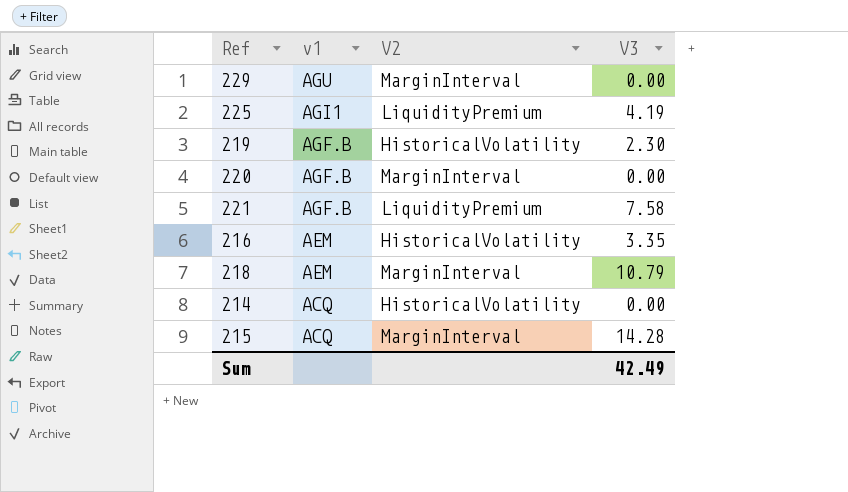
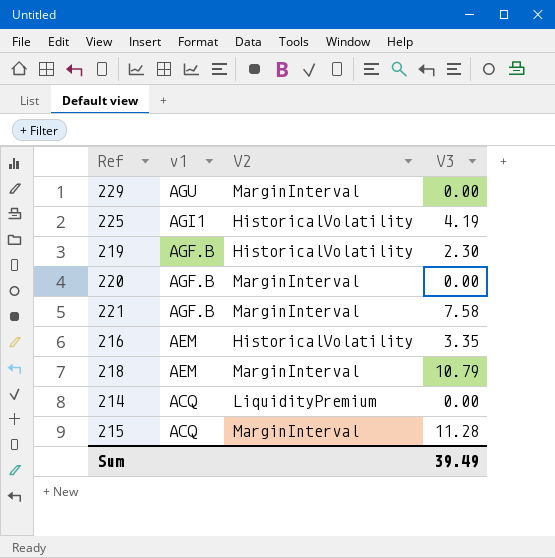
225 | V2: LiquidityPremium -> HistoricalVolatility
221 | V2: LiquidityPremium -> MarginInterval
214 | V2: HistoricalVolatility -> LiquidityPremium
215 | V3: 14.28 -> 11.28
Sum | V3: 42.49 -> 39.49

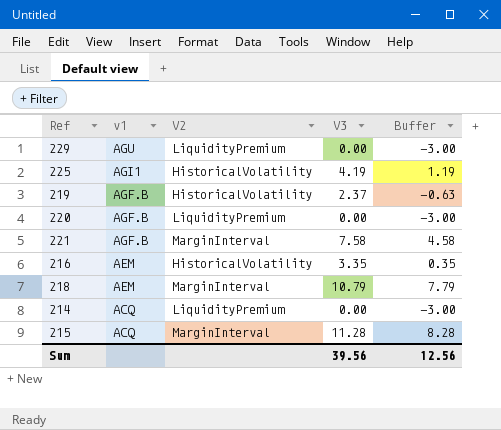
column Buffer | formula: none -> [V3] - 3
229 | V2: MarginInterval -> LiquidityPremium
219 | V3: 2.30 -> 2.37
220 | V2: MarginInterval -> LiquidityPremium
Sum | V3: 39.49 -> 39.56

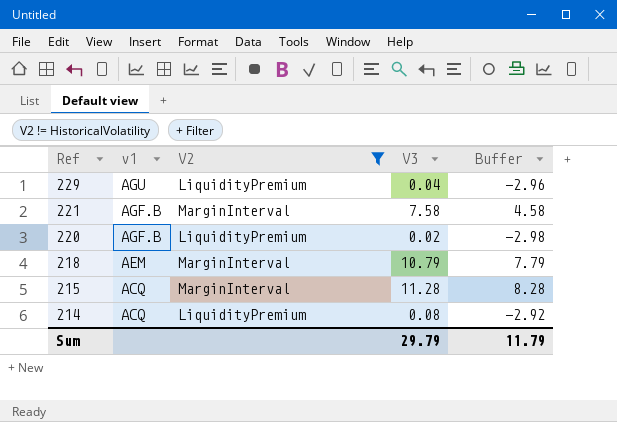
filter: none -> V2 != HistoricalVolatility
row order: v1 descending -> Ref descending
229 | V3: 0.00 -> 0.04
229 | Buffer: -3.00 -> -2.96
220 | V3: 0.00 -> 0.02
220 | Buffer: -3.00 -> -2.98
214 | V3: 0.00 -> 0.08
214 | Buffer: -3.00 -> -2.92
Sum | V3: 39.56 -> 29.79
Sum | Buffer: 12.56 -> 11.79

